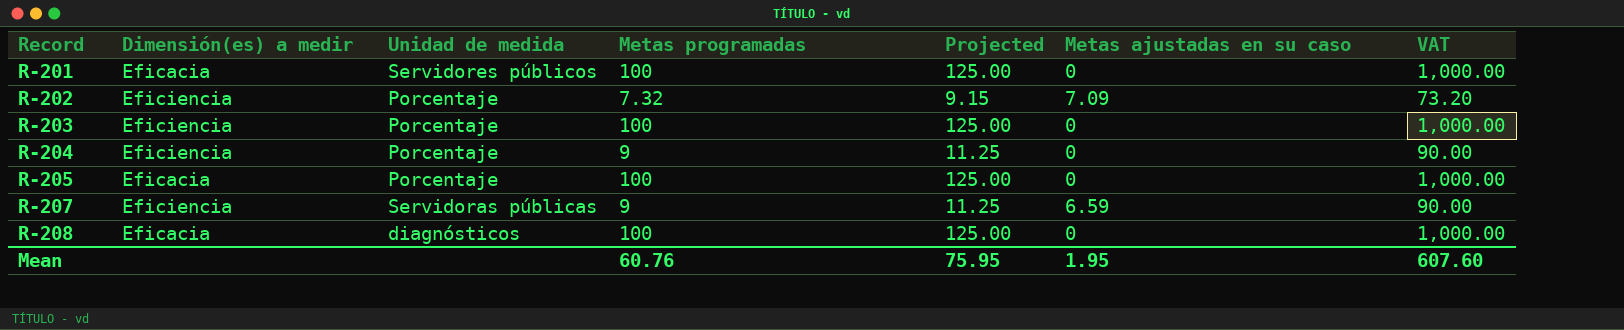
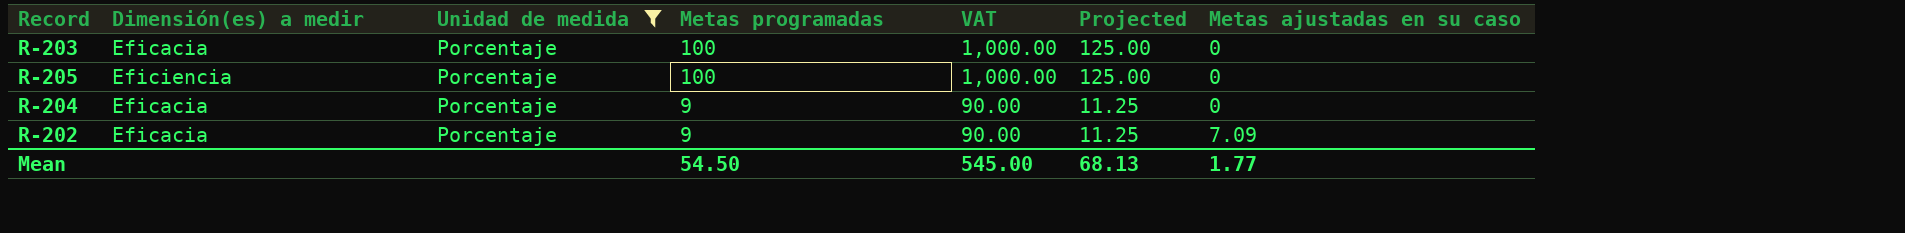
filter: none -> Unidad de medida = Porcentaje
row order: Record ascending -> Metas programadas descending
column VAT | position: 7 -> 5
R-203 | Dimensión(es) a medir: Eficiencia -> Eficacia
R-205 | Dimensión(es) a medir: Eficacia -> Eficiencia
R-204 | Dimensión(es) a medir: Eficiencia -> Eficacia
R-202 | Dimensión(es) a medir: Eficiencia -> Eficacia
R-202 | Metas programadas: 7.32 -> 9
R-202 | VAT: 73.20 -> 90.00
R-202 | Projected: 9.15 -> 11.25
Mean | Metas programadas: 60.76 -> 54.50
Mean | VAT: 607.60 -> 545.00
Mean | Projected: 75.95 -> 68.13
Mean | Metas ajustadas en su caso: 1.95 -> 1.77

